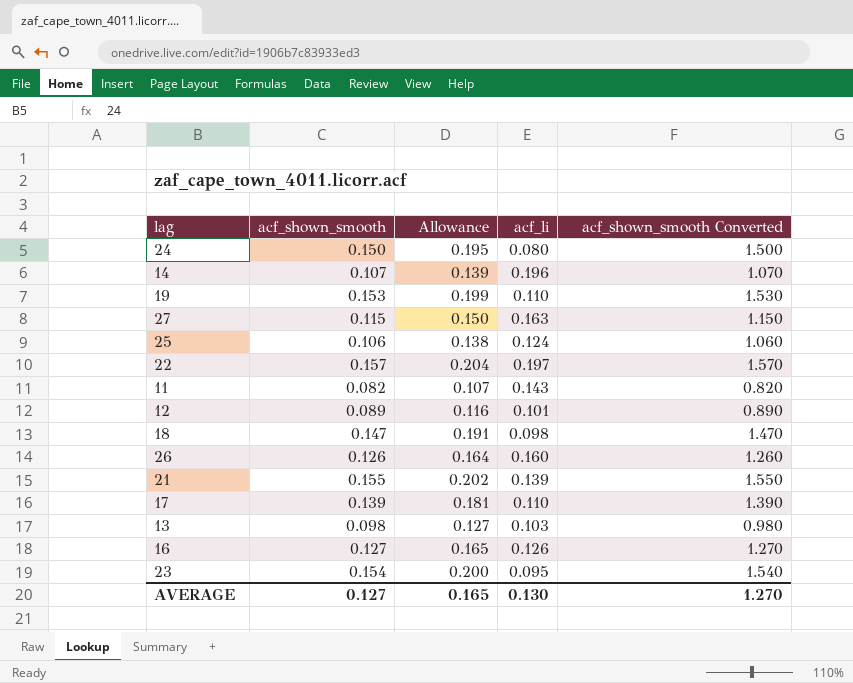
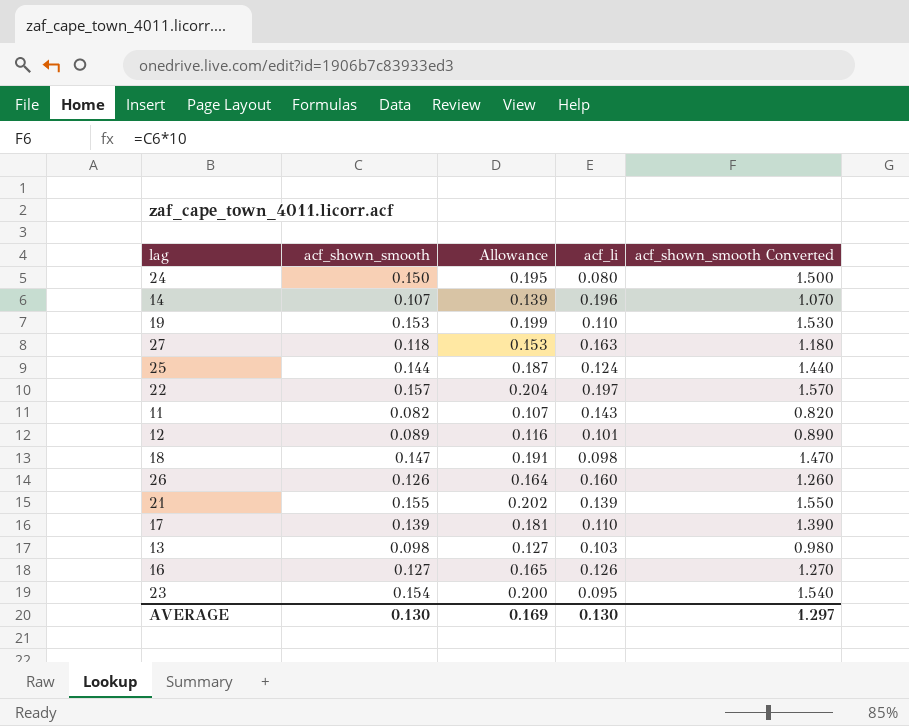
27 | acf_shown_smooth: 0.115 -> 0.118
27 | Allowance: 0.150 -> 0.153
27 | acf_shown_smooth Converted: 1.150 -> 1.180
25 | acf_shown_smooth: 0.106 -> 0.144
25 | Allowance: 0.138 -> 0.187
25 | acf_shown_smooth Converted: 1.060 -> 1.440
AVERAGE | acf_shown_smooth: 0.127 -> 0.130
AVERAGE | Allowance: 0.165 -> 0.169
AVERAGE | acf_shown_smooth Converted: 1.270 -> 1.297

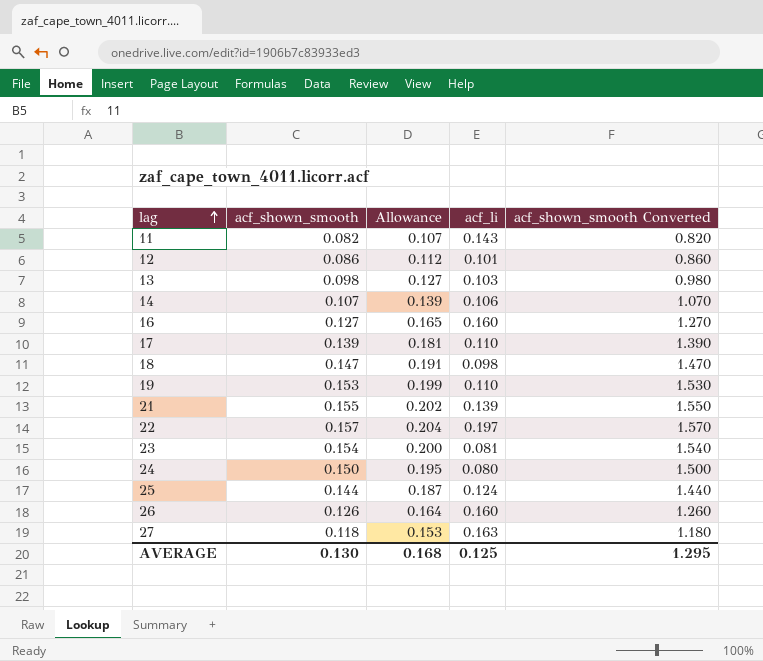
row order: none -> lag ascending
12 | acf_shown_smooth: 0.089 -> 0.086
12 | Allowance: 0.116 -> 0.112
12 | acf_shown_smooth Converted: 0.890 -> 0.860
14 | acf_li: 0.196 -> 0.106
16 | acf_li: 0.126 -> 0.160
23 | acf_li: 0.095 -> 0.081
AVERAGE | Allowance: 0.169 -> 0.168
AVERAGE | acf_li: 0.130 -> 0.125
AVERAGE | acf_shown_smooth Converted: 1.297 -> 1.295

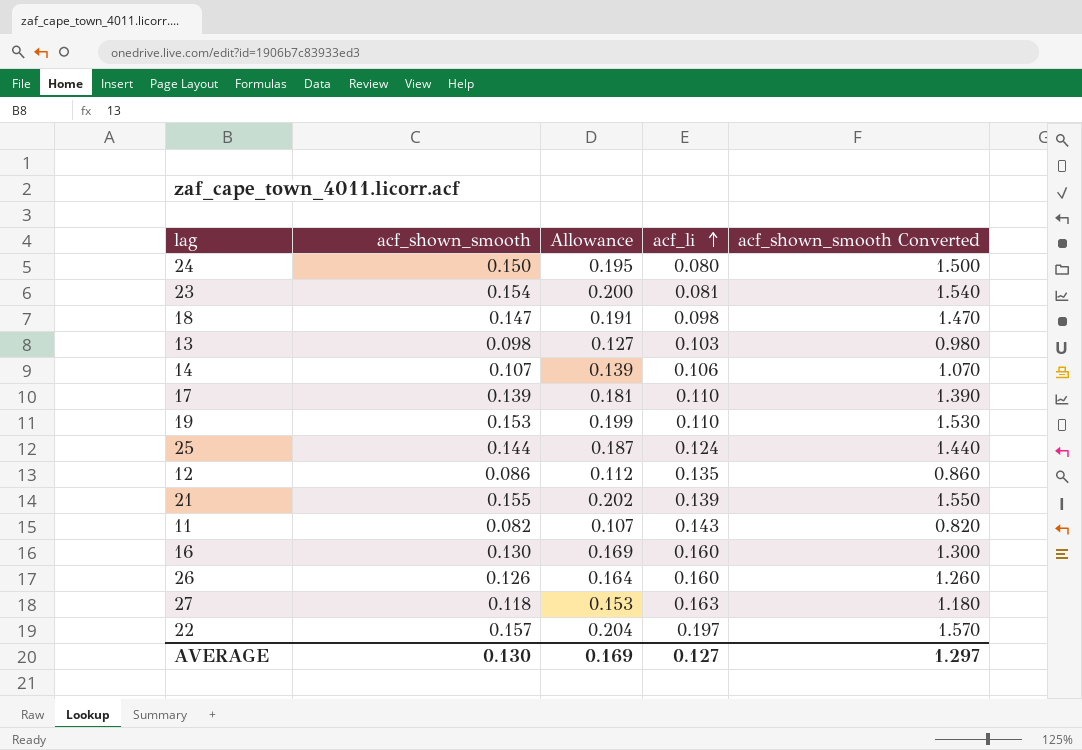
row order: lag ascending -> acf_li ascending
12 | acf_li: 0.101 -> 0.135
16 | acf_shown_smooth: 0.127 -> 0.130
16 | Allowance: 0.165 -> 0.169
16 | acf_shown_smooth Converted: 1.270 -> 1.300
AVERAGE | Allowance: 0.168 -> 0.169
AVERAGE | acf_li: 0.125 -> 0.127
AVERAGE | acf_shown_smooth Converted: 1.295 -> 1.297

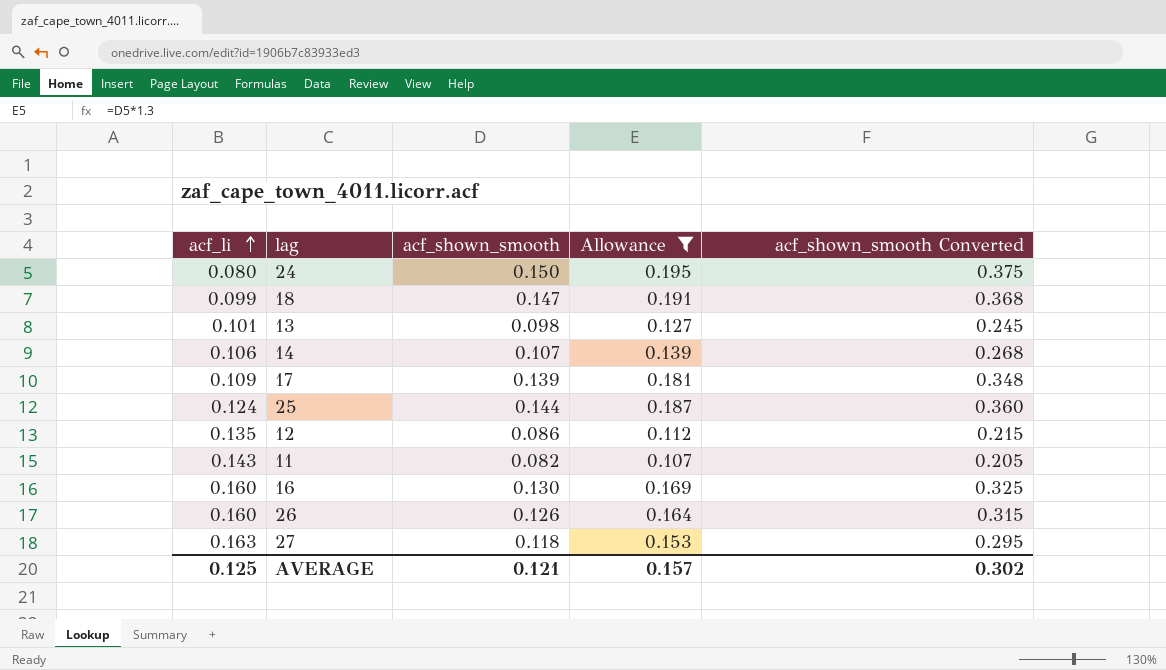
filter: none -> Allowance <= 0.195
column acf_li | position: 4 -> 1
column acf_shown_smooth Converted | formula: [acf_shown_smooth] * 10 -> [acf_shown_smooth] * 2.5
18 | acf_li: 0.098 -> 0.099
13 | acf_li: 0.103 -> 0.101
17 | acf_li: 0.110 -> 0.109
AVERAGE | acf_li: 0.127 -> 0.125
AVERAGE | acf_shown_smooth: 0.130 -> 0.121
AVERAGE | Allowance: 0.169 -> 0.157
AVERAGE | acf_shown_smooth Converted: 1.297 -> 0.302

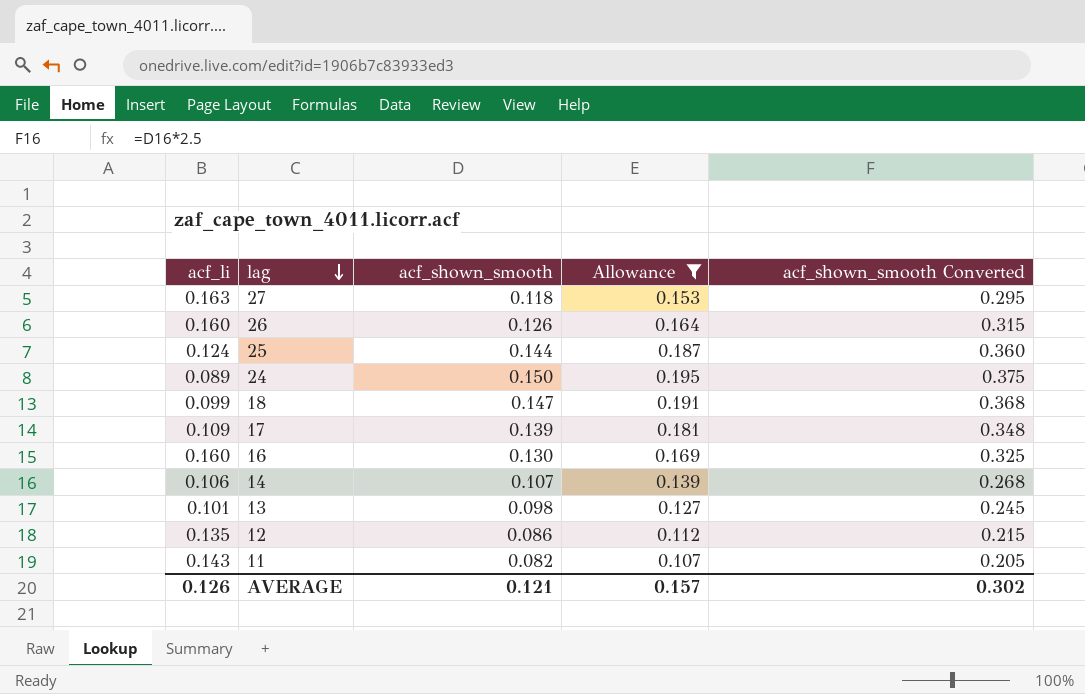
row order: acf_li ascending -> lag descending
24 | acf_li: 0.080 -> 0.089
AVERAGE | acf_li: 0.125 -> 0.126

